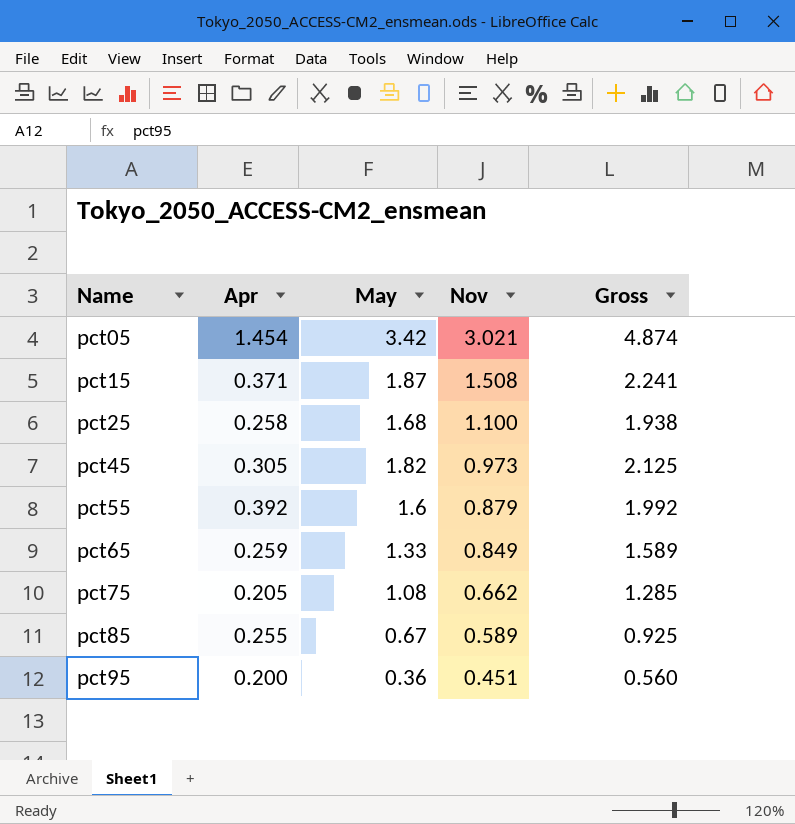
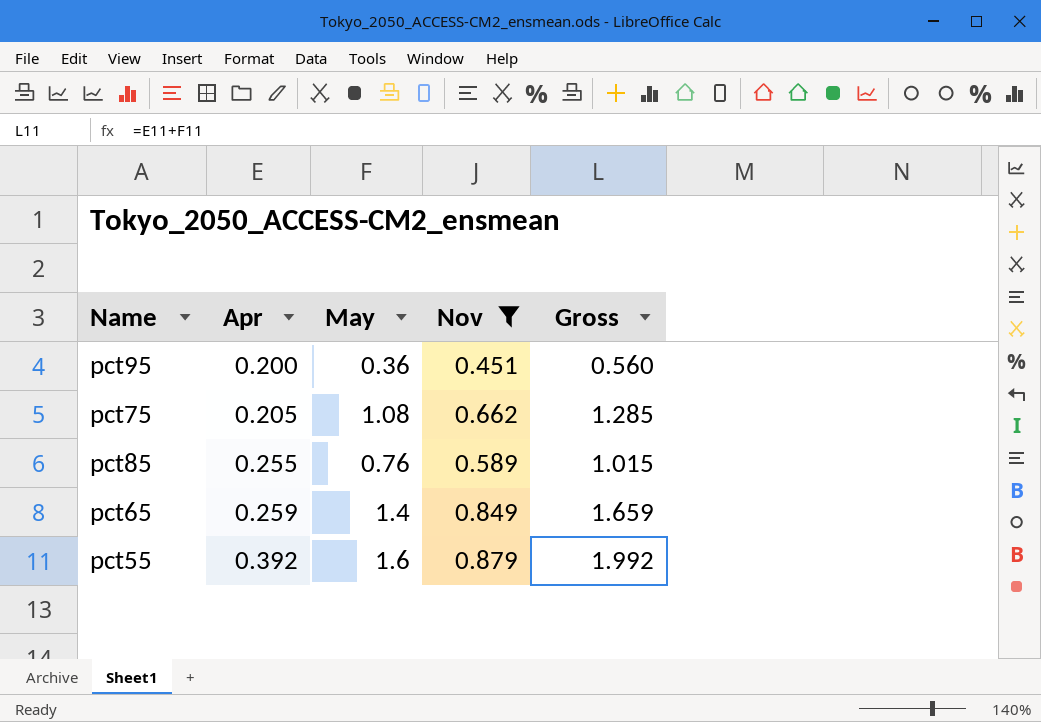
filter: none -> Nov <= 0.879
row order: Name ascending -> Apr ascending
pct85 | May: 0.67 -> 0.76
pct85 | Gross: 0.925 -> 1.015
pct65 | May: 1.33 -> 1.4
pct65 | Gross: 1.589 -> 1.659

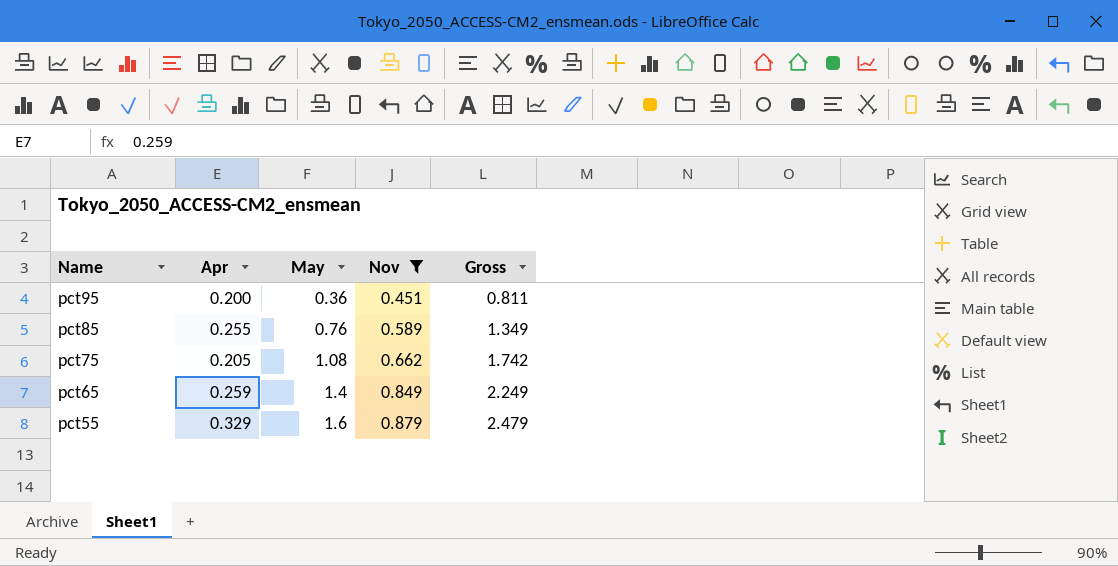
row order: Apr ascending -> Name descending
column Gross | formula: [Apr] + [May] -> [May] + [Nov]
pct55 | Apr: 0.392 -> 0.329

